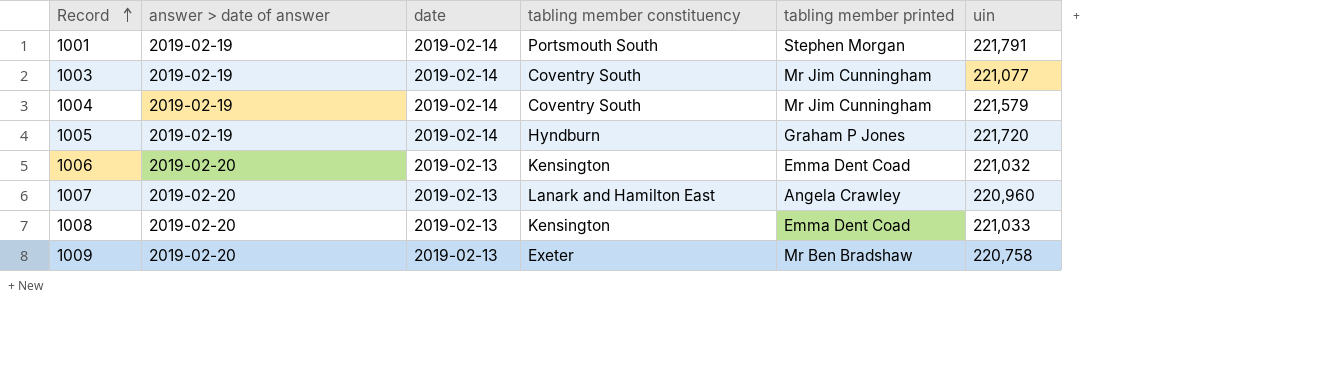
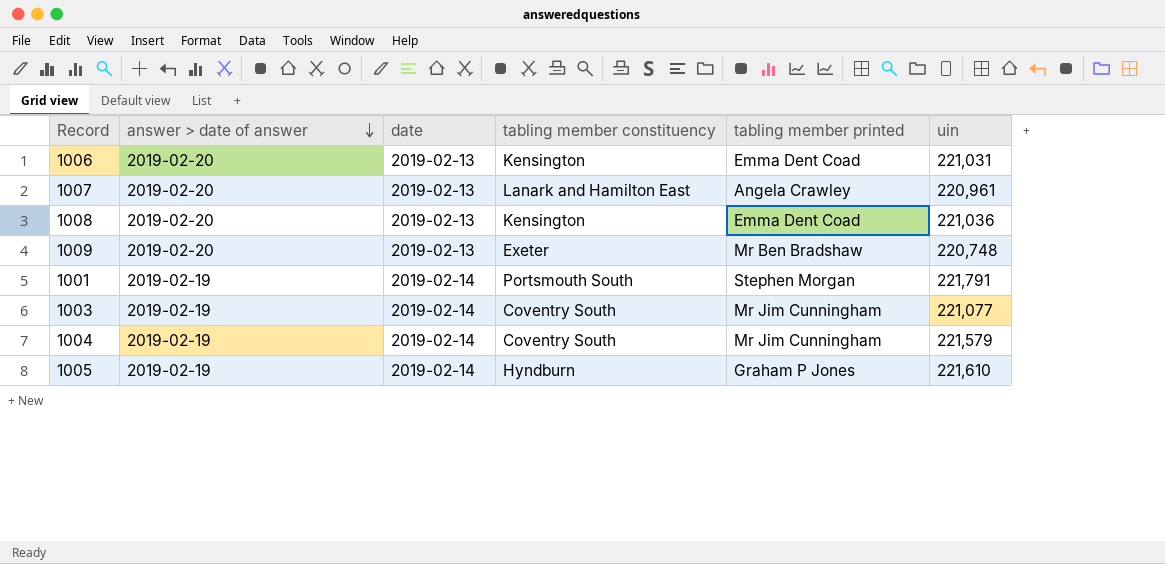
row order: Record ascending -> answer > date of answer descending
1006 | uin: 221,032 -> 221,031
1007 | uin: 220,960 -> 220,961
1008 | uin: 221,033 -> 221,036
1009 | uin: 220,758 -> 220,748
1005 | uin: 221,720 -> 221,610

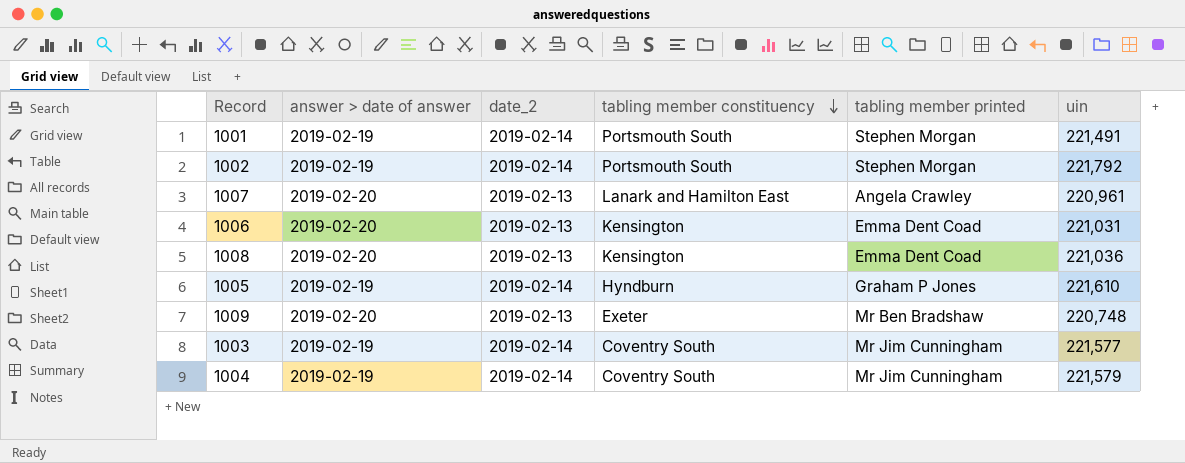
row order: answer > date of answer descending -> tabling member constituency descending
column name: date -> date_2
1001 | uin: 221,791 -> 221,491
row 1002: none -> 2019-02-19 | 2019-02-14 | Portsmouth South | Stephen Morgan | 221,792
1003 | uin: 221,077 -> 221,577

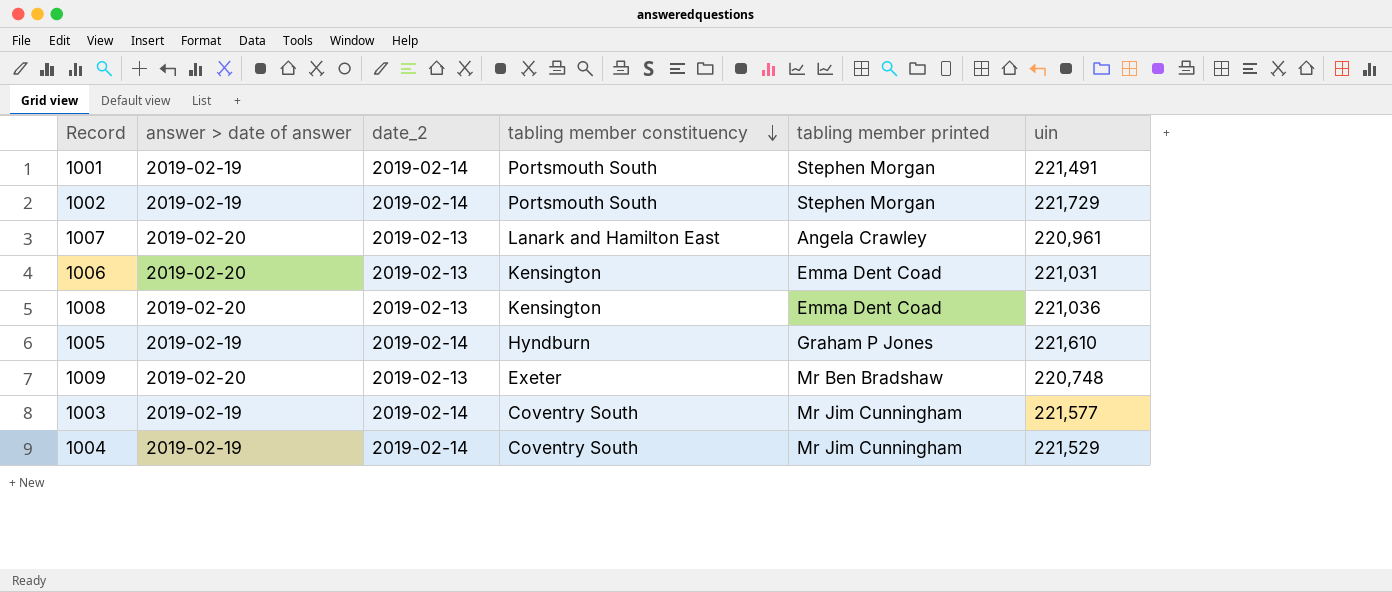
1002 | uin: 221,792 -> 221,729
1004 | uin: 221,579 -> 221,529

